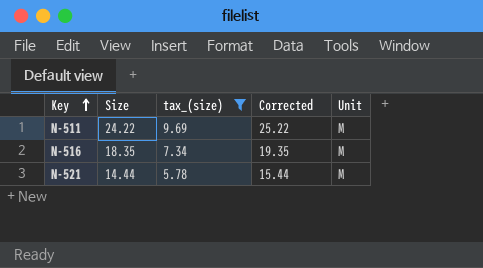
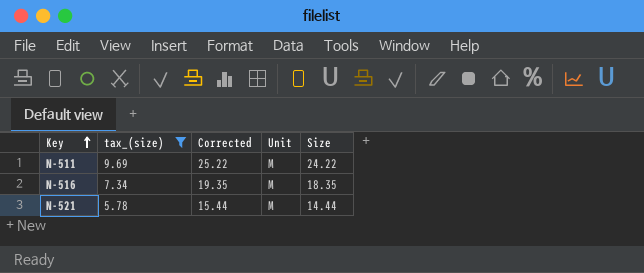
column Size | position: 2 -> 5

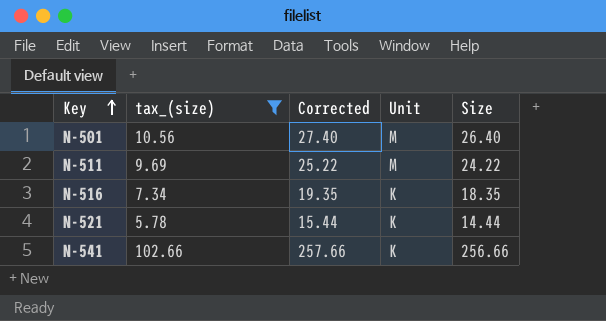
row N-501: none -> 10.56 | 27.40 | M | 26.40
N-516 | Unit: M -> K
N-521 | Unit: M -> K
row N-541: none -> 102.66 | 257.66 | K | 256.66

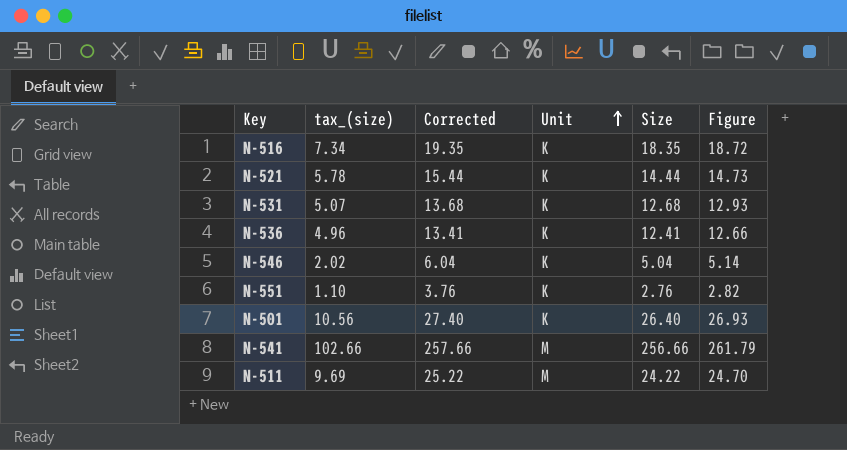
filter: tax_(size) >= 5.78 -> none
row order: Key ascending -> Unit ascending
column Figure | formula: none -> [Size] * 1.02
N-501 | Unit: M -> K
N-541 | Unit: K -> M

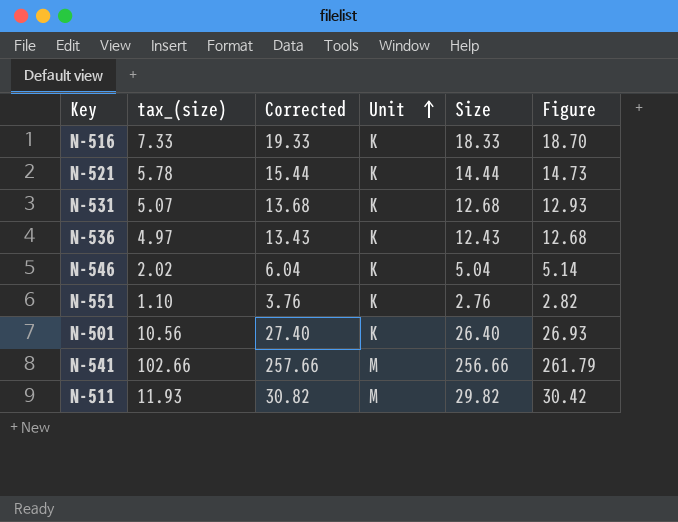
N-516 | tax_(size): 7.34 -> 7.33
N-516 | Corrected: 19.35 -> 19.33
N-516 | Size: 18.35 -> 18.33
N-516 | Figure: 18.72 -> 18.70
N-536 | tax_(size): 4.96 -> 4.97
N-536 | Corrected: 13.41 -> 13.43
N-536 | Size: 12.41 -> 12.43
N-536 | Figure: 12.66 -> 12.68
N-511 | tax_(size): 9.69 -> 11.93
N-511 | Corrected: 25.22 -> 30.82
N-511 | Size: 24.22 -> 29.82
N-511 | Figure: 24.70 -> 30.42

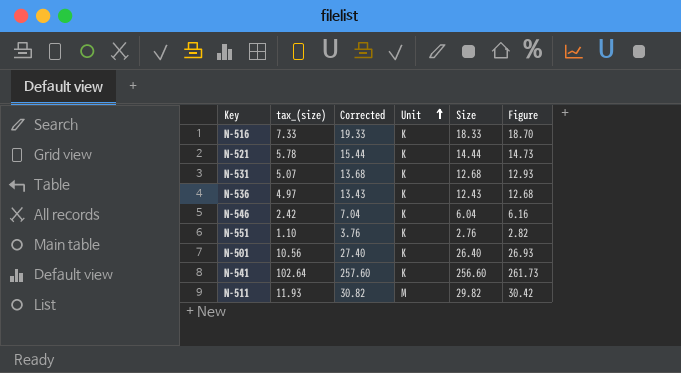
N-546 | tax_(size): 2.02 -> 2.42
N-546 | Corrected: 6.04 -> 7.04
N-546 | Size: 5.04 -> 6.04
N-546 | Figure: 5.14 -> 6.16
N-541 | tax_(size): 102.66 -> 102.64
N-541 | Corrected: 257.66 -> 257.60
N-541 | Unit: M -> K
N-541 | Size: 256.66 -> 256.60
N-541 | Figure: 261.79 -> 261.73

